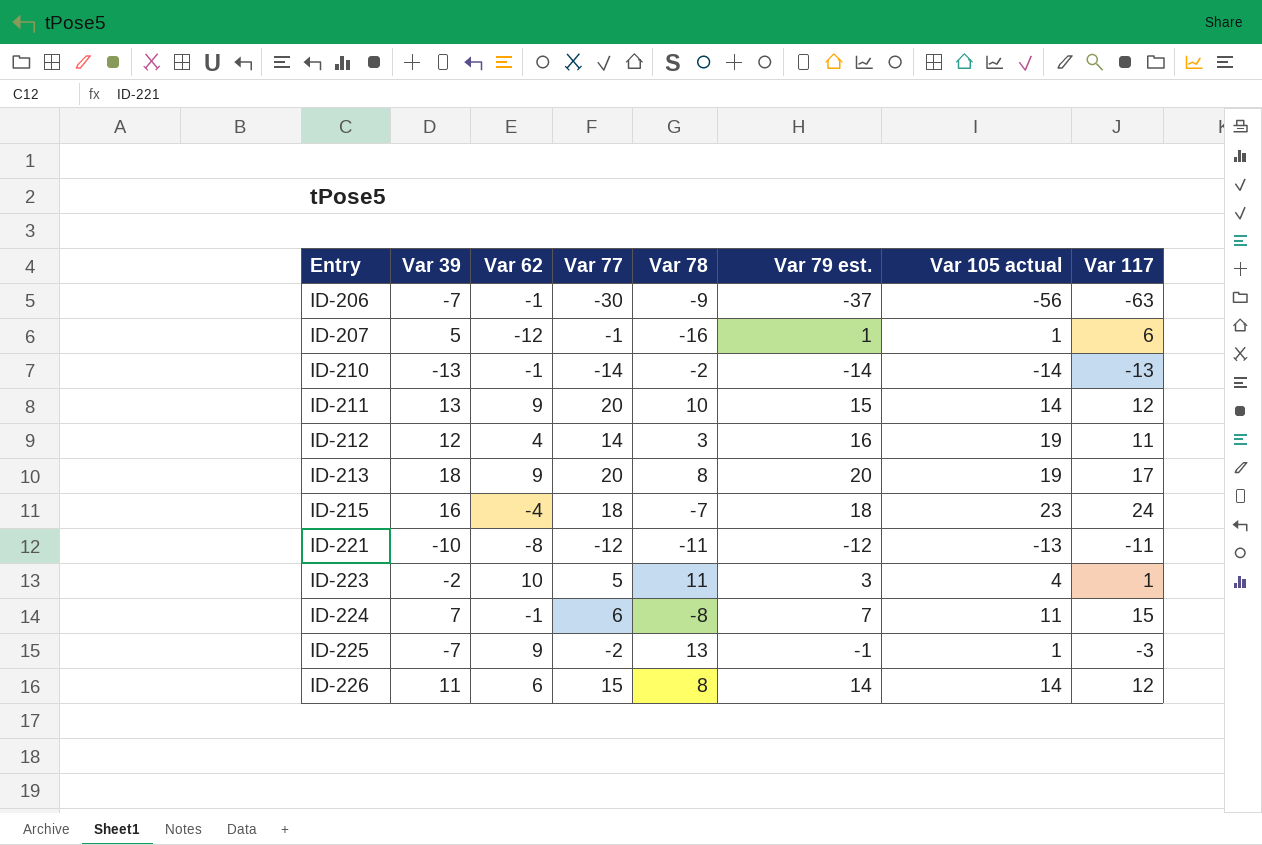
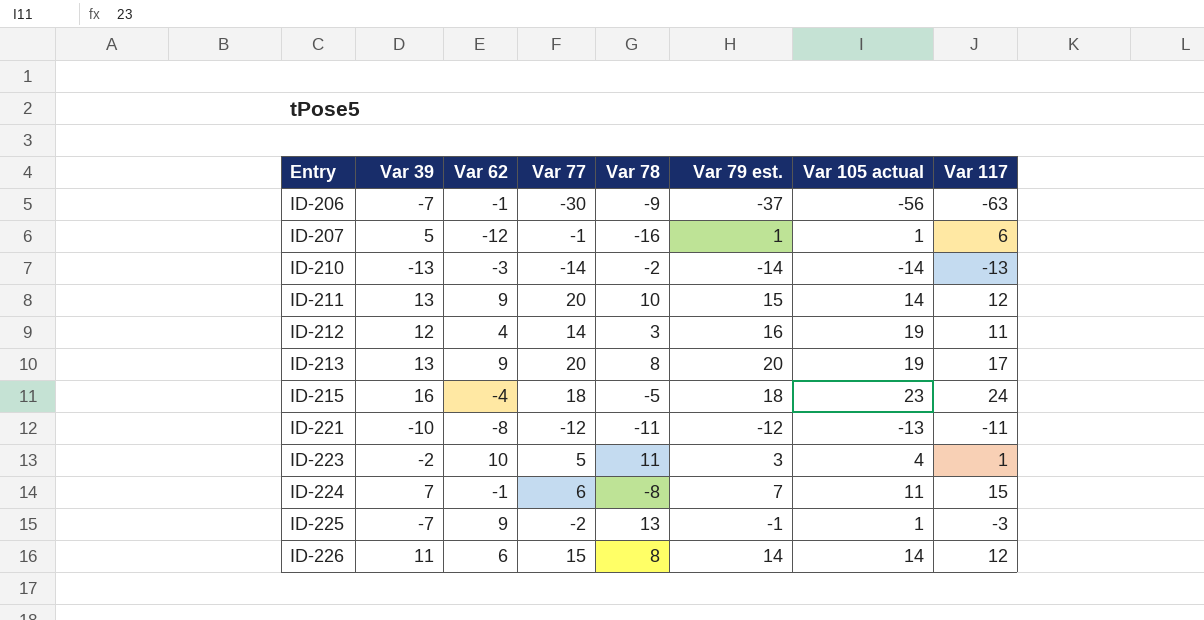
ID-210 | Var 62: -1 -> -3
ID-213 | Var 39: 18 -> 13
ID-215 | Var 78: -7 -> -5

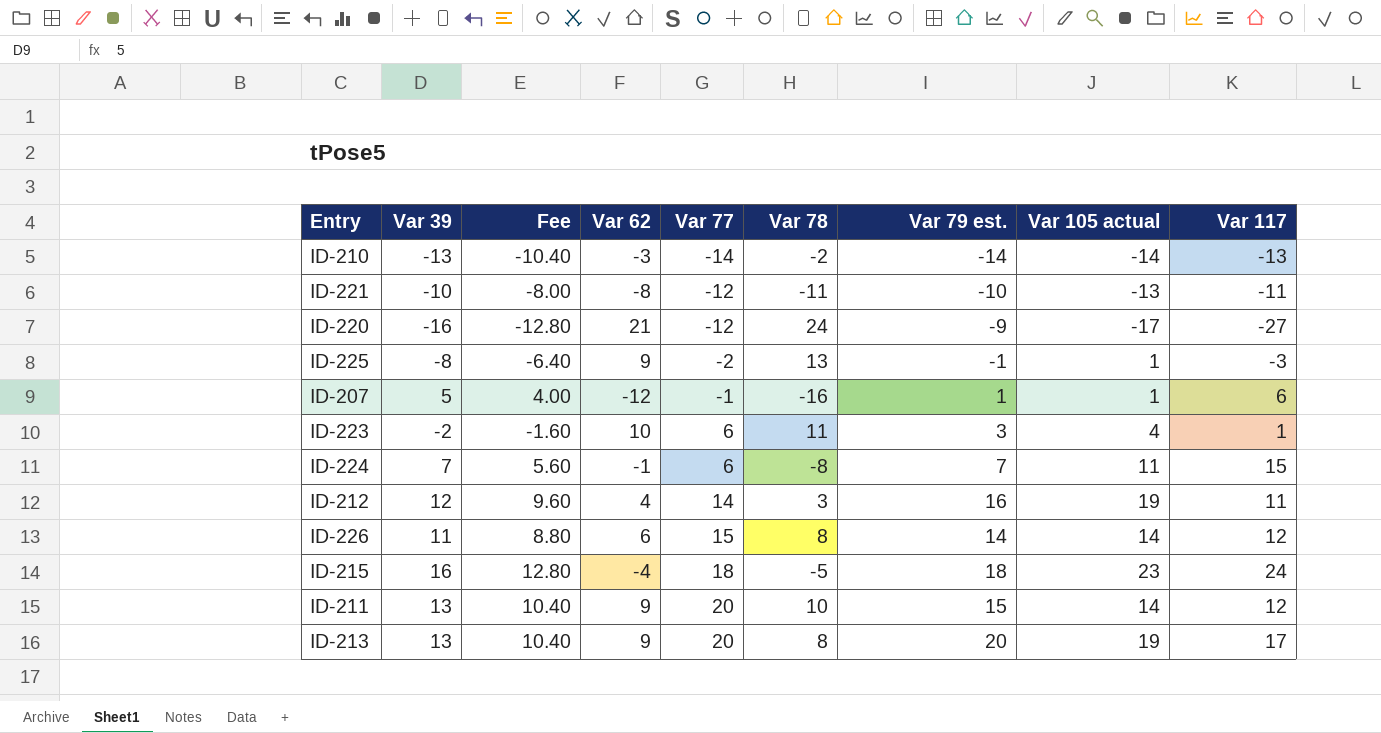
row order: Entry ascending -> Var 77 ascending
column Fee | formula: none -> [Var 39] * 0.8
row ID-206: -7 | -1 | -30 | -9 | -37 | -56 | -63 -> none
ID-221 | Var 79 est.: -12 -> -10
row ID-220: none -> -16 | -12.80 | 21 | -12 | 24 | -9 | -17 | -27
ID-225 | Var 39: -7 -> -8
ID-223 | Var 77: 5 -> 6

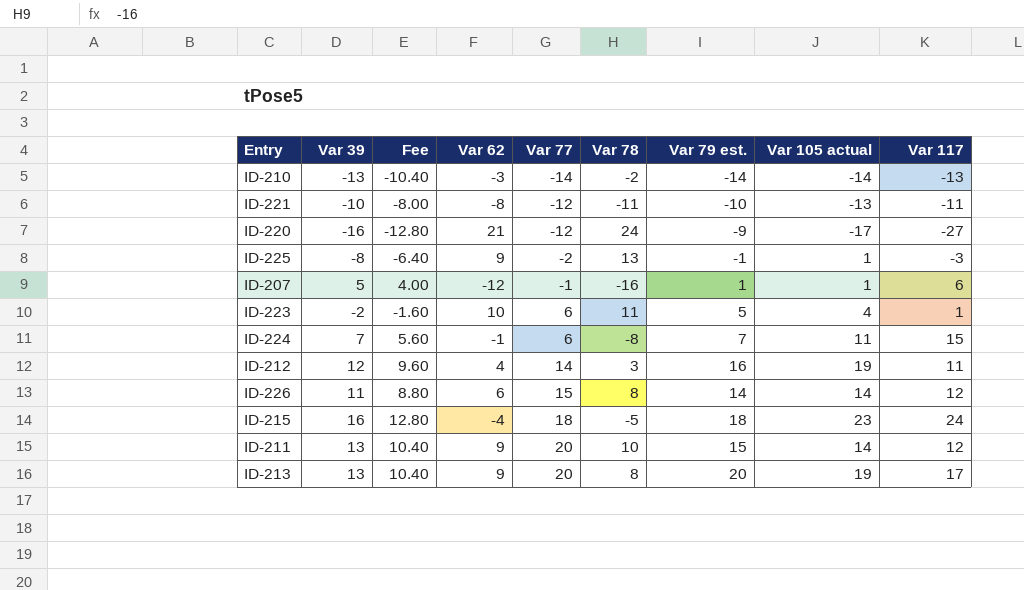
ID-223 | Var 79 est.: 3 -> 5

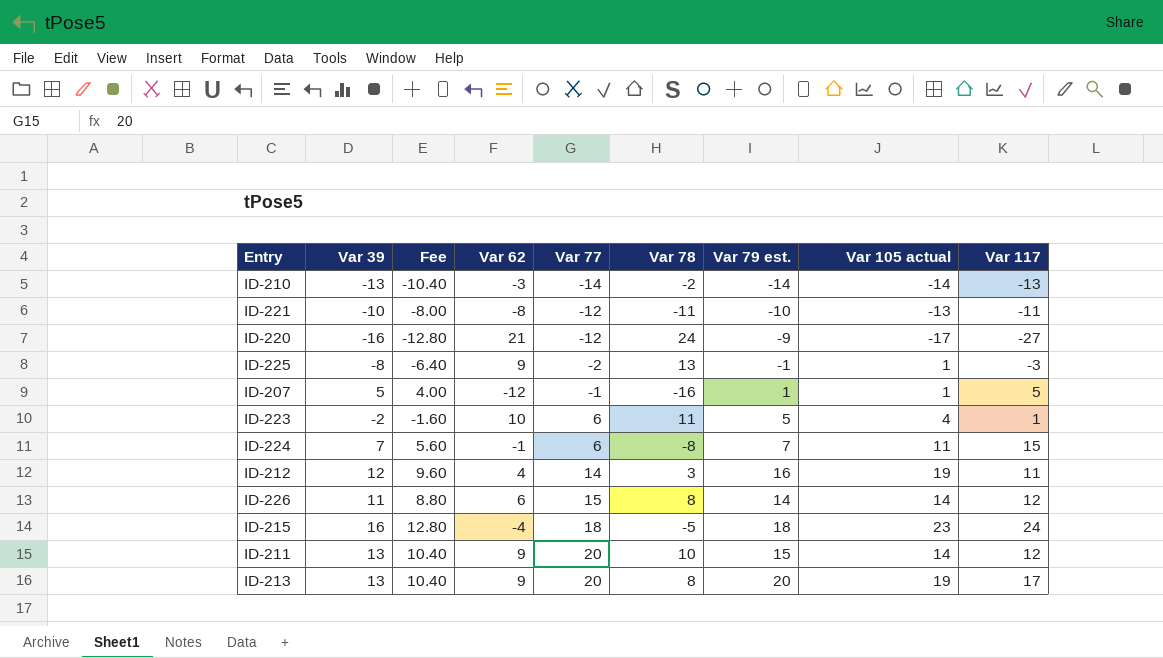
ID-207 | Var 117: 6 -> 5

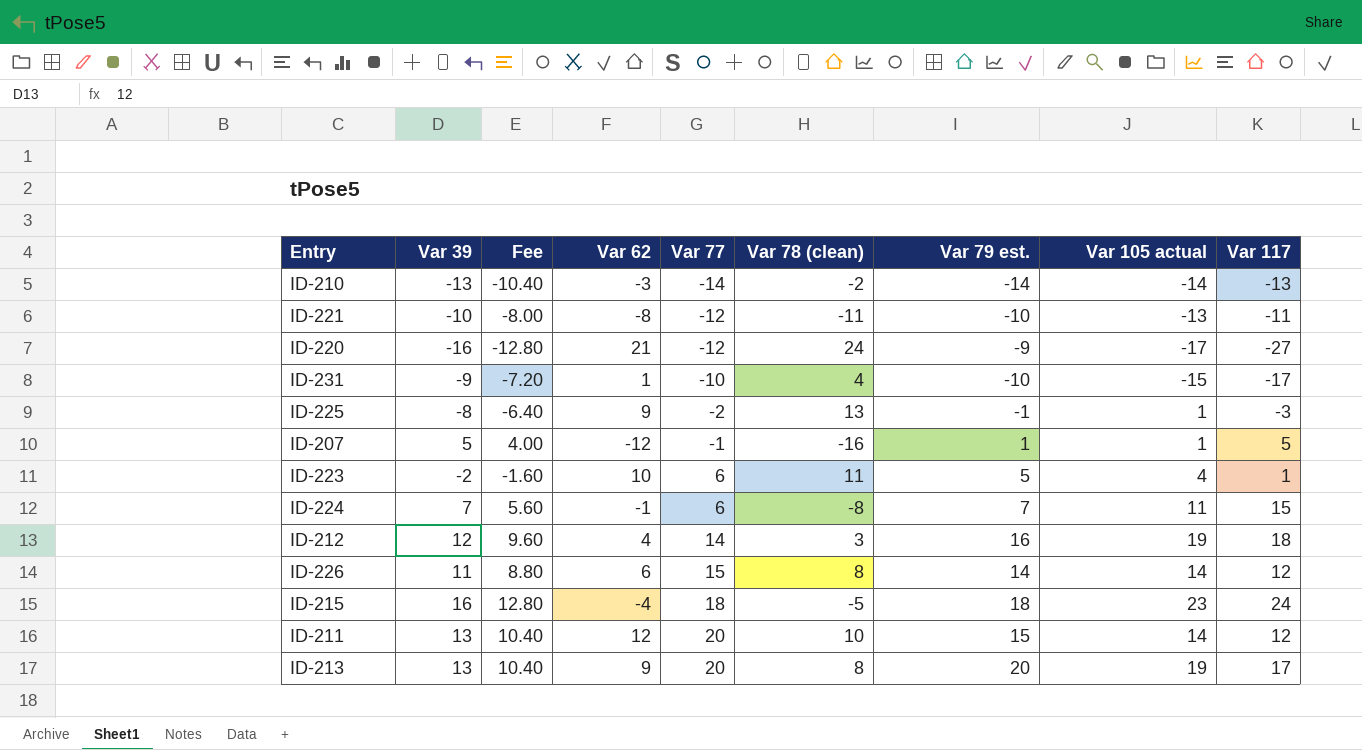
column name: Var 78 -> Var 78 (clean)
row ID-231: none -> -9 | -7.20 | 1 | -10 | 4 | -10 | -15 | -17
ID-212 | Var 117: 11 -> 18
ID-211 | Var 62: 9 -> 12

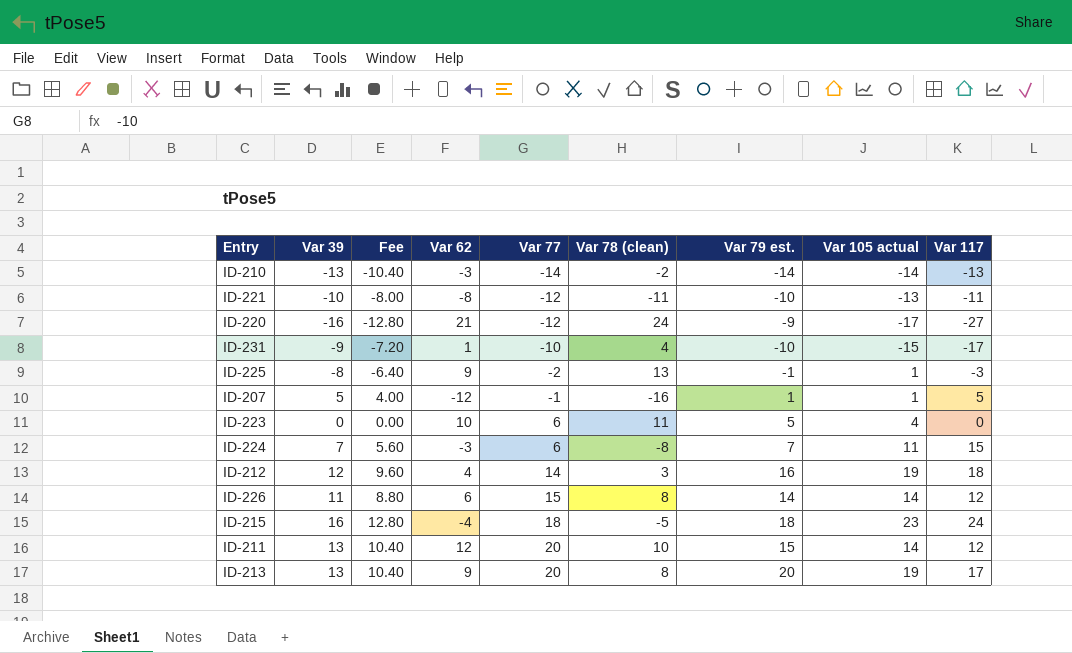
ID-223 | Var 39: -2 -> 0
ID-223 | Fee: -1.60 -> 0.00
ID-223 | Var 117: 1 -> 0
ID-224 | Var 62: -1 -> -3

